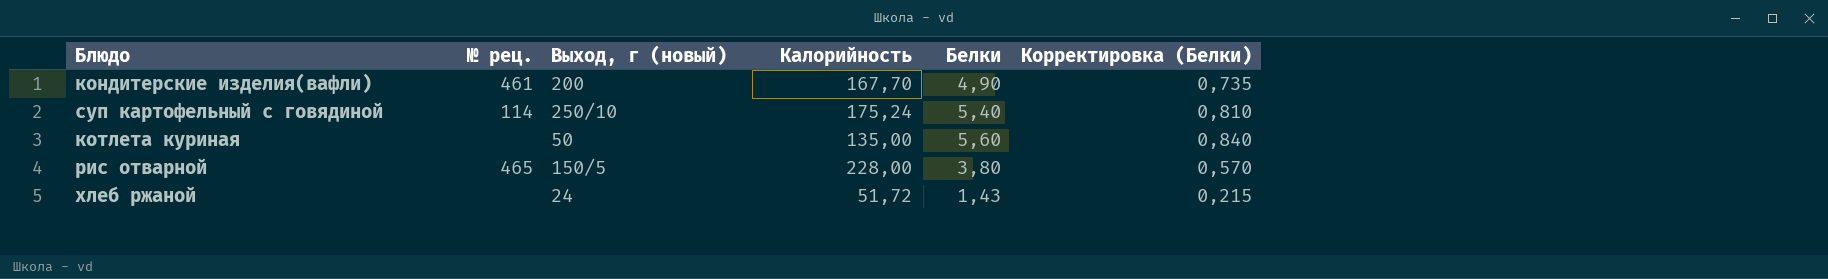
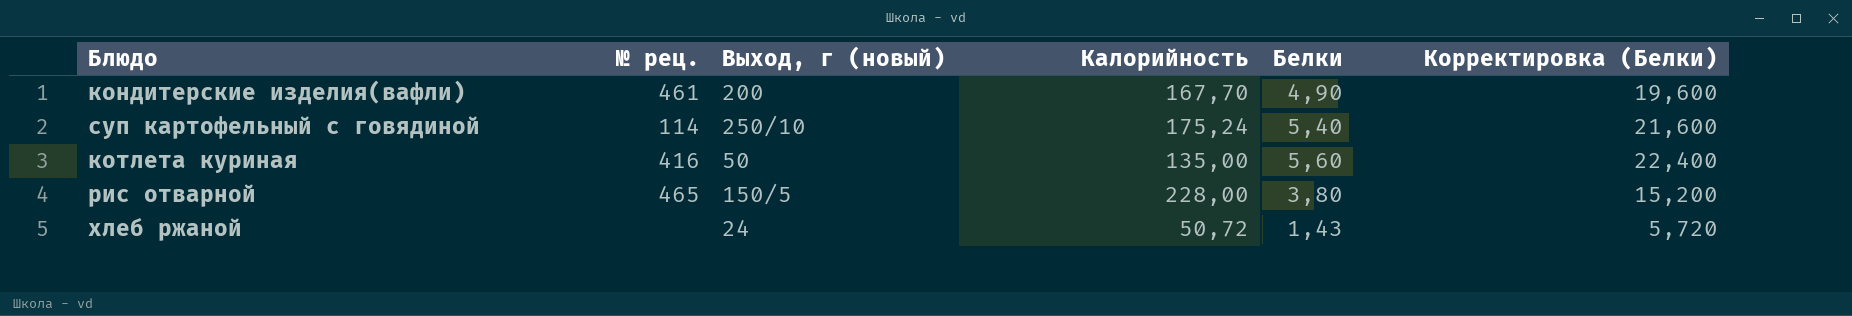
column Корректировка (Белки) | formula: [Белки] * 0,15 -> [Белки] * 4
котлета куриная | № рец.: none -> 416
хлеб ржаной | Калорийность: 51,72 -> 50,72

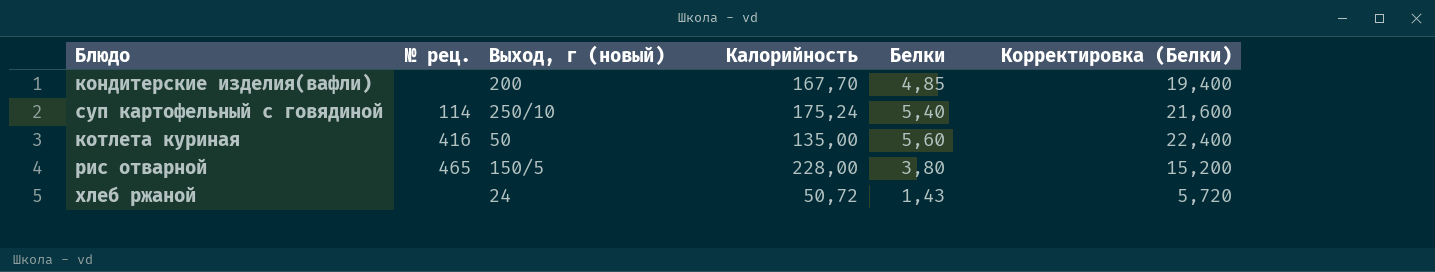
кондитерские изделия(вафли) | № рец.: 461 -> none
кондитерские изделия(вафли) | Белки: 4,90 -> 4,85
кондитерские изделия(вафли) | Корректировка (Белки): 19,600 -> 19,400

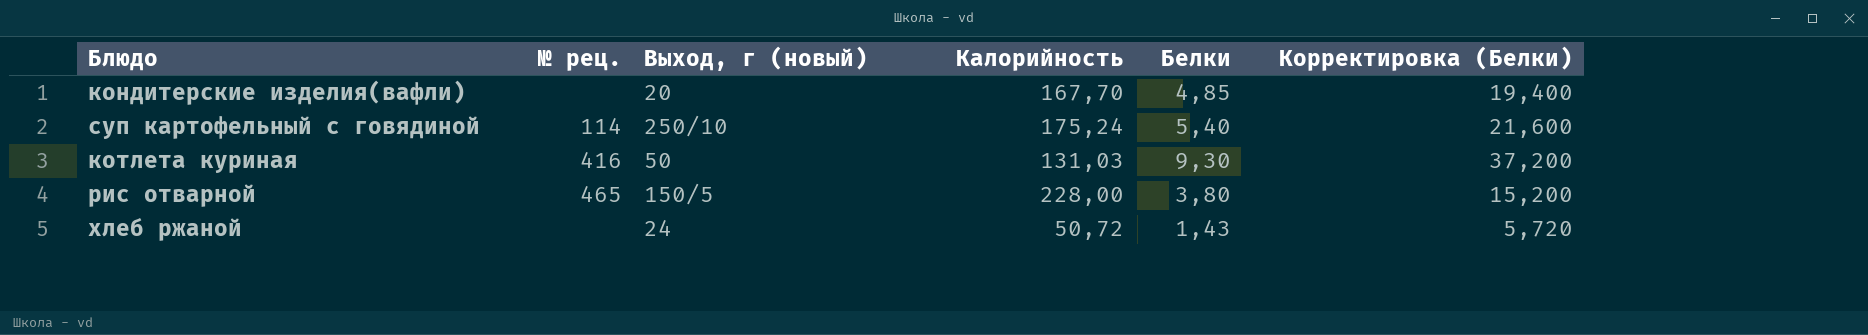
кондитерские изделия(вафли) | Выход, г (новый): 200 -> 20
котлета куриная | Калорийность: 135,00 -> 131,03
котлета куриная | Белки: 5,60 -> 9,30
котлета куриная | Корректировка (Белки): 22,400 -> 37,200

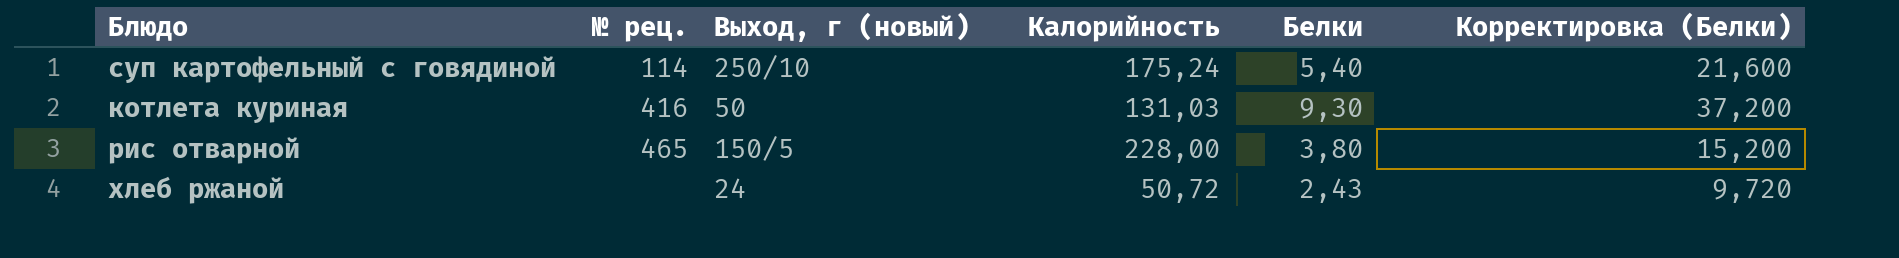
row кондитерские изделия(вафли): none | 20 | 167,70 | 4,85 | 19,400 -> none
хлеб ржаной | Белки: 1,43 -> 2,43
хлеб ржаной | Корректировка (Белки): 5,720 -> 9,720

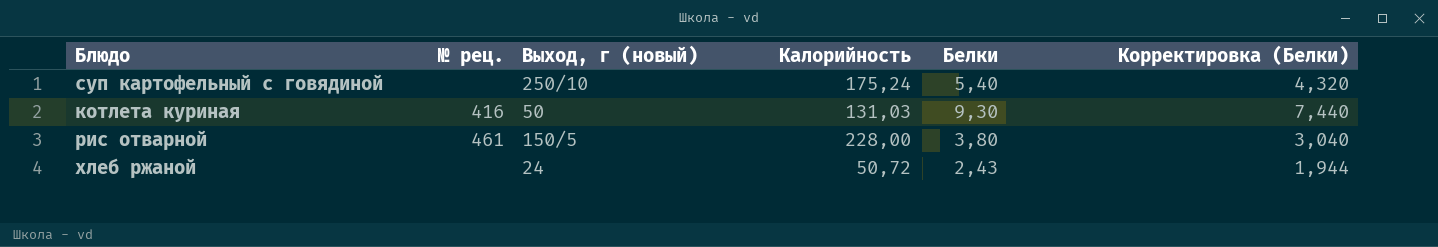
column Корректировка (Белки) | formula: [Белки] * 4 -> [Белки] * 0,8
суп картофельный с говядиной | № рец.: 114 -> none
рис отварной | № рец.: 465 -> 461

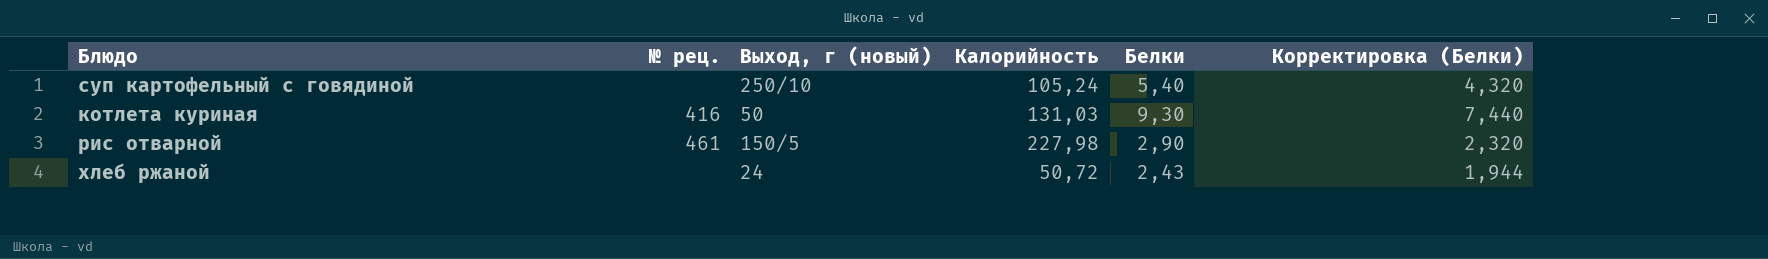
суп картофельный с говядиной | Калорийность: 175,24 -> 105,24
рис отварной | Калорийность: 228,00 -> 227,98
рис отварной | Белки: 3,80 -> 2,90
рис отварной | Корректировка (Белки): 3,040 -> 2,320

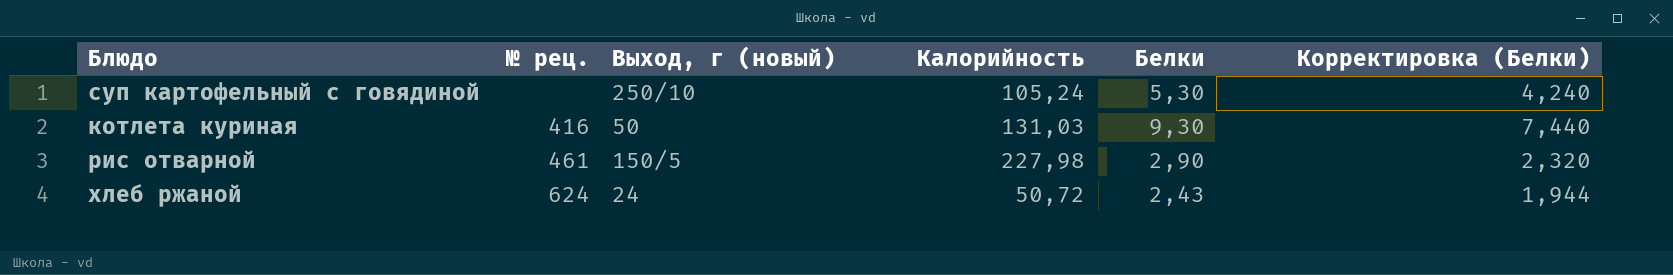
суп картофельный с говядиной | Белки: 5,40 -> 5,30
суп картофельный с говядиной | Корректировка (Белки): 4,320 -> 4,240
хлеб ржаной | № рец.: none -> 624

